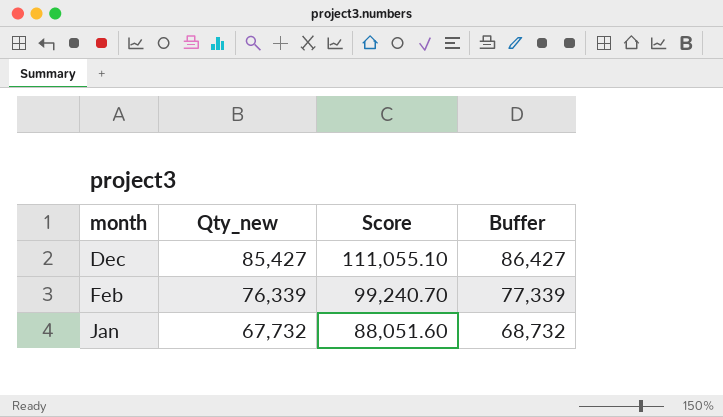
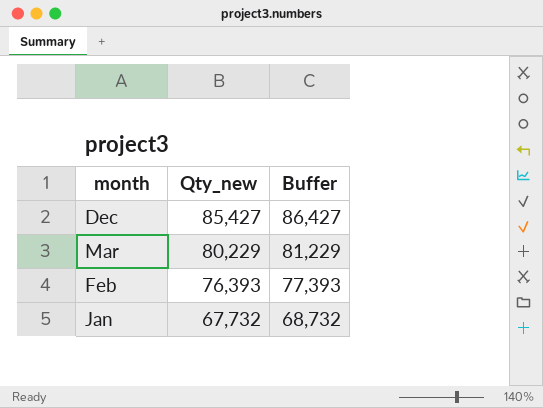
column Score | formula: [Qty_new] * 1.3 -> none
row Mar: none -> 80,229 | 81,229
Feb | Qty_new: 76,339 -> 76,393
Feb | Buffer: 77,339 -> 77,393

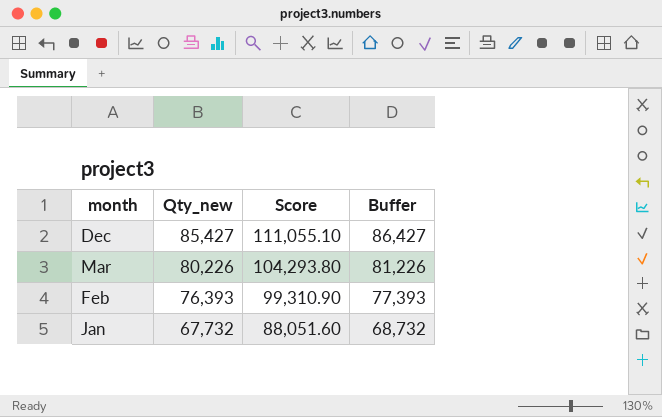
column Score | formula: none -> [Qty_new] * 1.3
Mar | Qty_new: 80,229 -> 80,226
Mar | Buffer: 81,229 -> 81,226

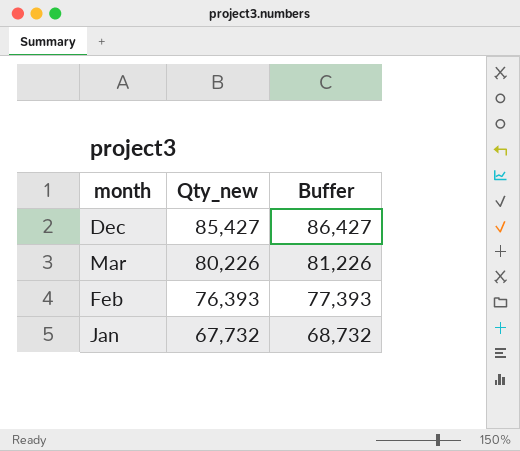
column Score | formula: [Qty_new] * 1.3 -> none

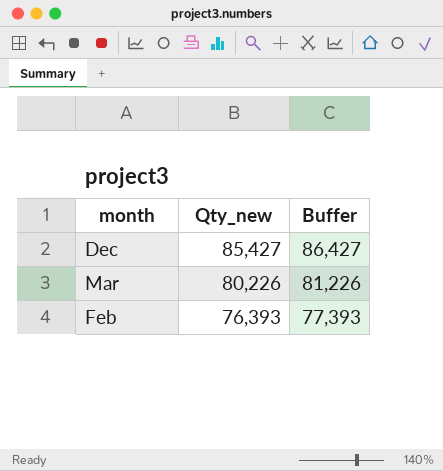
row Jan: 67,732 | 68,732 -> none

